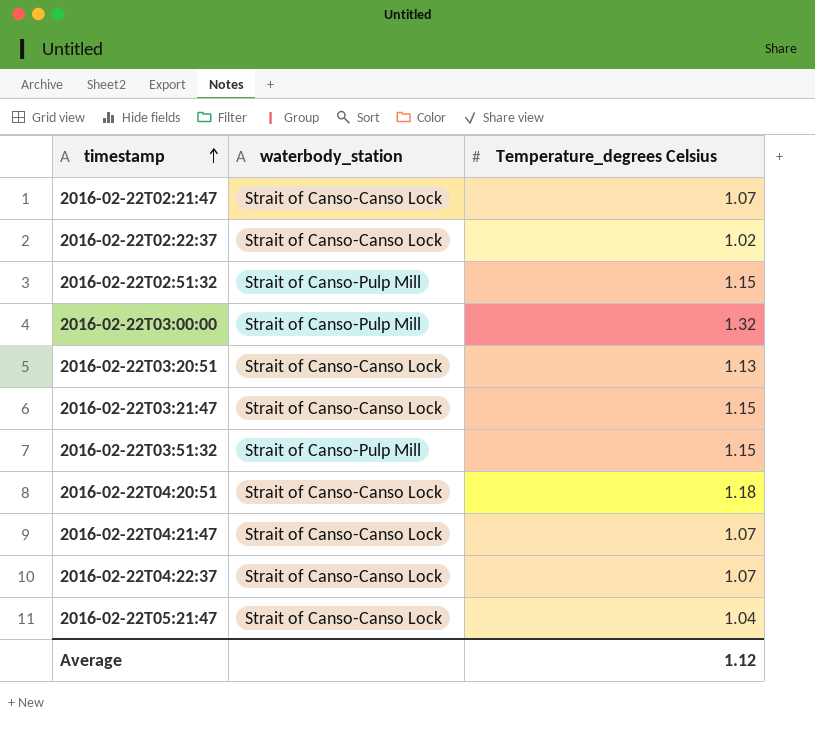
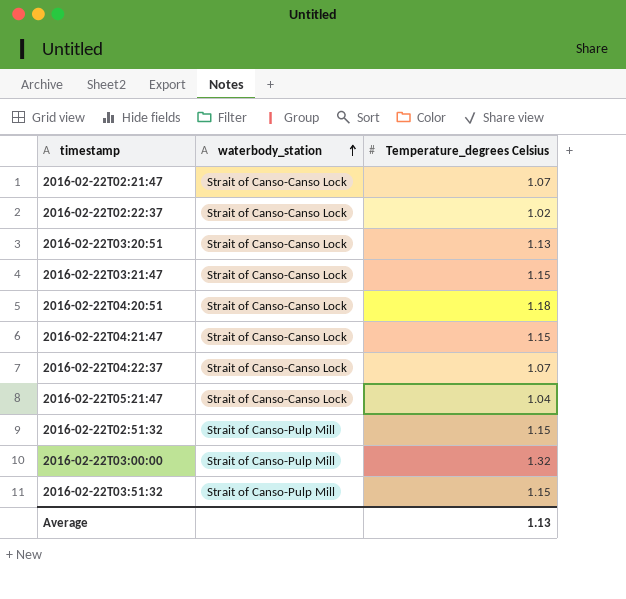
row order: timestamp ascending -> waterbody_station ascending
2016-02-22T04:21:47 | Temperature_degrees Celsius: 1.07 -> 1.15
Average | Temperature_degrees Celsius: 1.12 -> 1.13

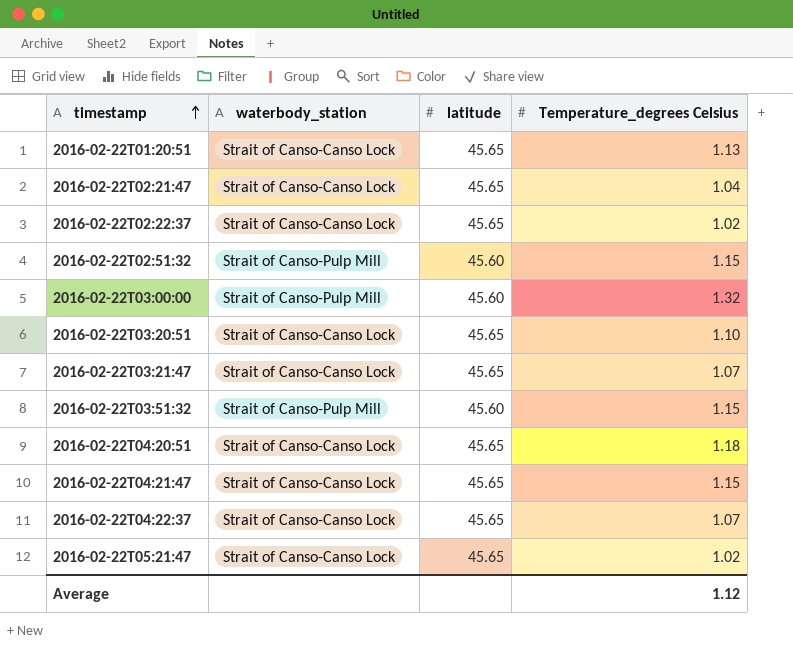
row order: waterbody_station ascending -> timestamp ascending
column latitude | position: none -> 3
row 2016-02-22T01:20:51: none -> Strait of Canso-Canso Lock | 45.65 | 1.13
2016-02-22T02:21:47 | Temperature_degrees Celsius: 1.07 -> 1.04
2016-02-22T03:20:51 | Temperature_degrees Celsius: 1.13 -> 1.10
2016-02-22T03:21:47 | Temperature_degrees Celsius: 1.15 -> 1.07
2016-02-22T05:21:47 | Temperature_degrees Celsius: 1.04 -> 1.02
Average | Temperature_degrees Celsius: 1.13 -> 1.12

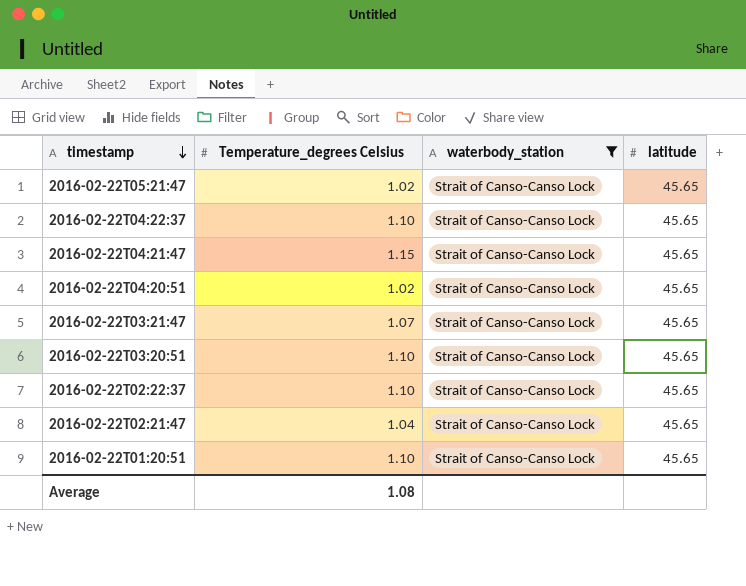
filter: none -> waterbody_station = Strait of Canso-Canso Lock
row order: timestamp ascending -> timestamp descending
column Temperature_degrees Celsius | position: 4 -> 2
2016-02-22T04:22:37 | Temperature_degrees Celsius: 1.07 -> 1.10
2016-02-22T04:20:51 | Temperature_degrees Celsius: 1.18 -> 1.02
2016-02-22T02:22:37 | Temperature_degrees Celsius: 1.02 -> 1.10
2016-02-22T01:20:51 | Temperature_degrees Celsius: 1.13 -> 1.10
Average | Temperature_degrees Celsius: 1.12 -> 1.08

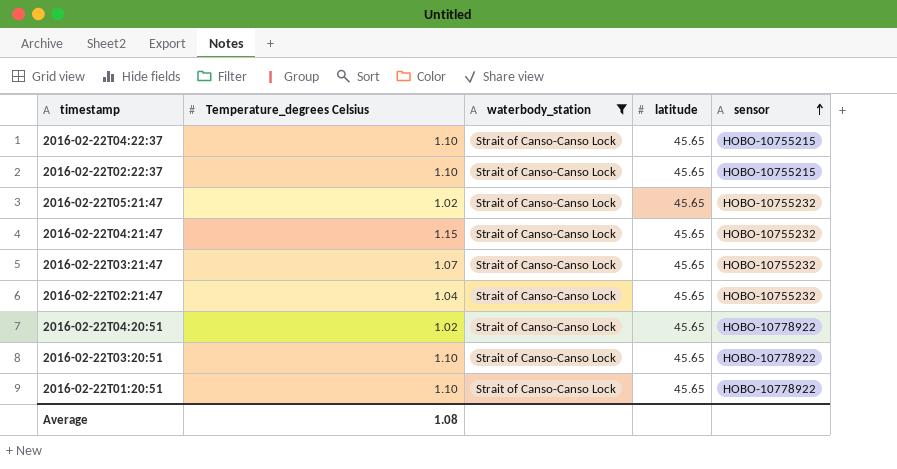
row order: timestamp descending -> sensor ascending
column sensor | position: none -> 5

